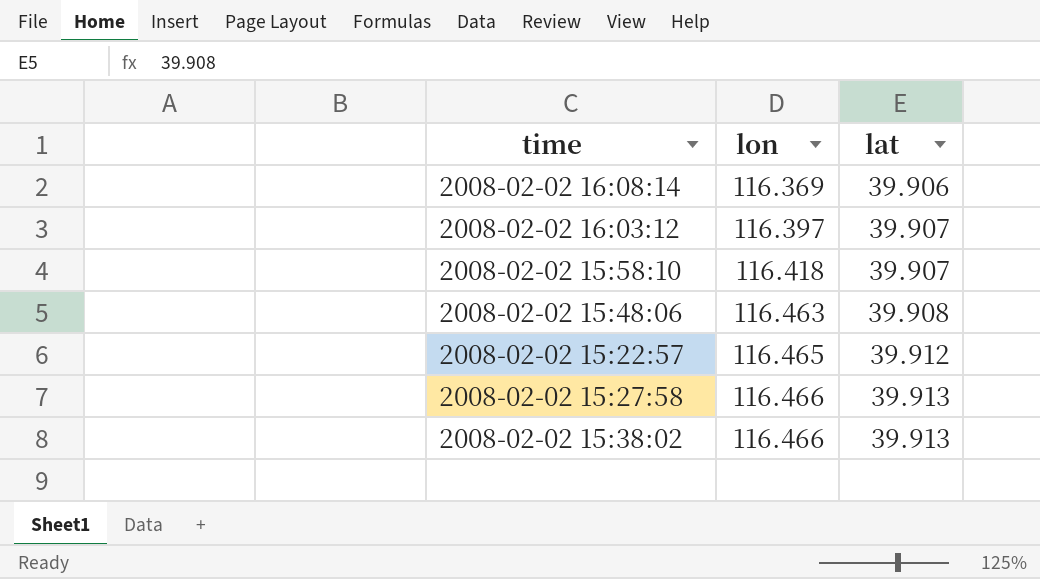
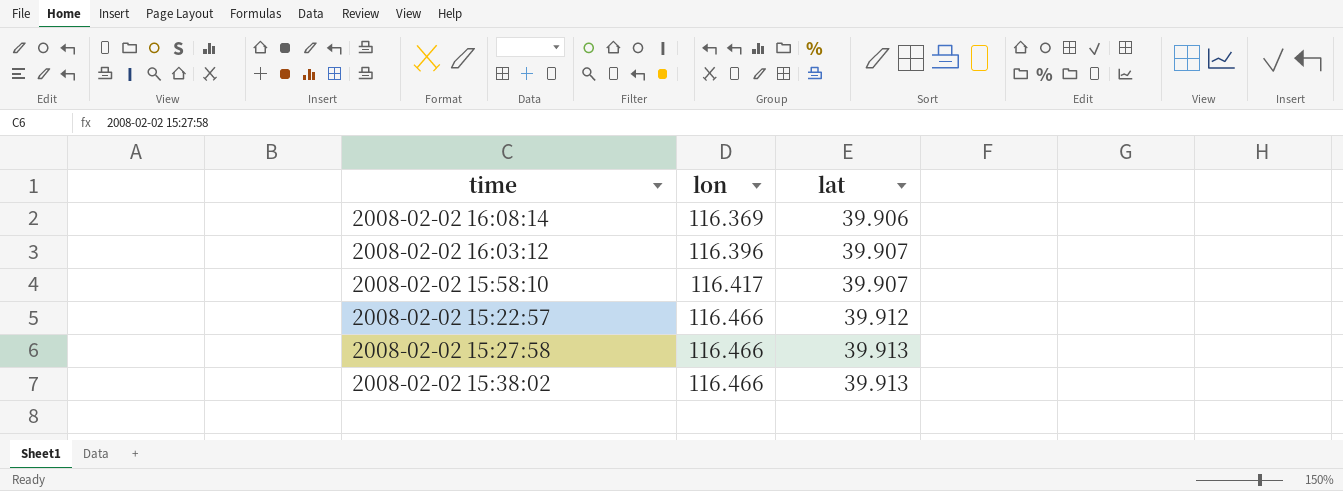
row 2008-02-02 15:48:06: 116.463 | 39.908 -> none
2008-02-02 16:03:12 | lon: 116.397 -> 116.396
2008-02-02 15:58:10 | lon: 116.418 -> 116.417
2008-02-02 15:22:57 | lon: 116.465 -> 116.466

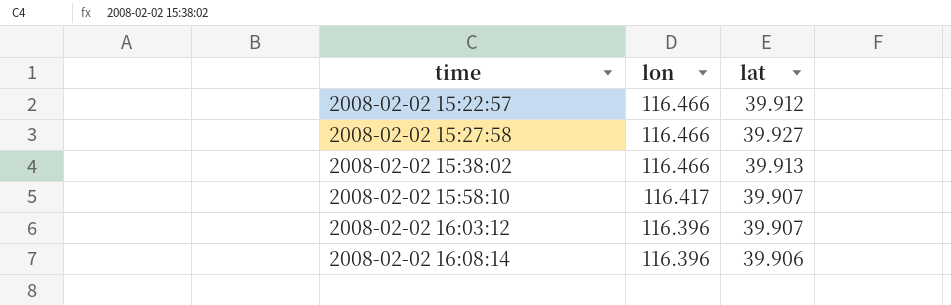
row order: lon ascending -> time ascending
2008-02-02 15:27:58 | lat: 39.913 -> 39.927
2008-02-02 16:08:14 | lon: 116.369 -> 116.396

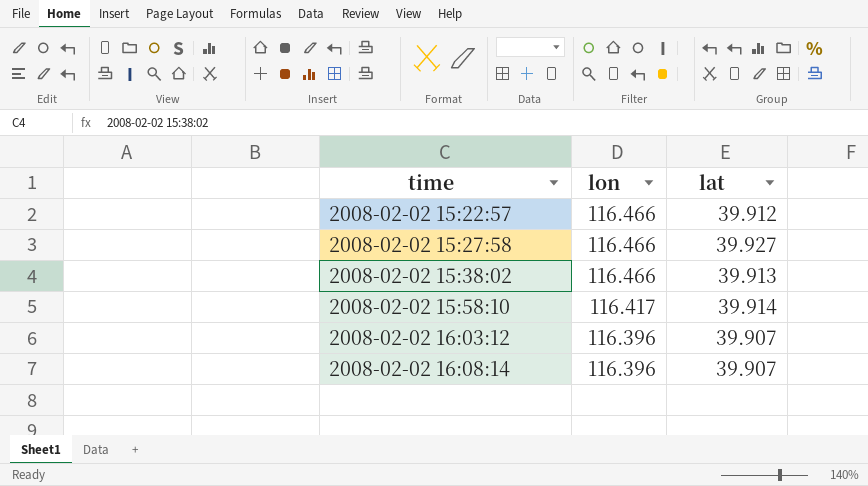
2008-02-02 15:58:10 | lat: 39.907 -> 39.914
2008-02-02 16:08:14 | lat: 39.906 -> 39.907

